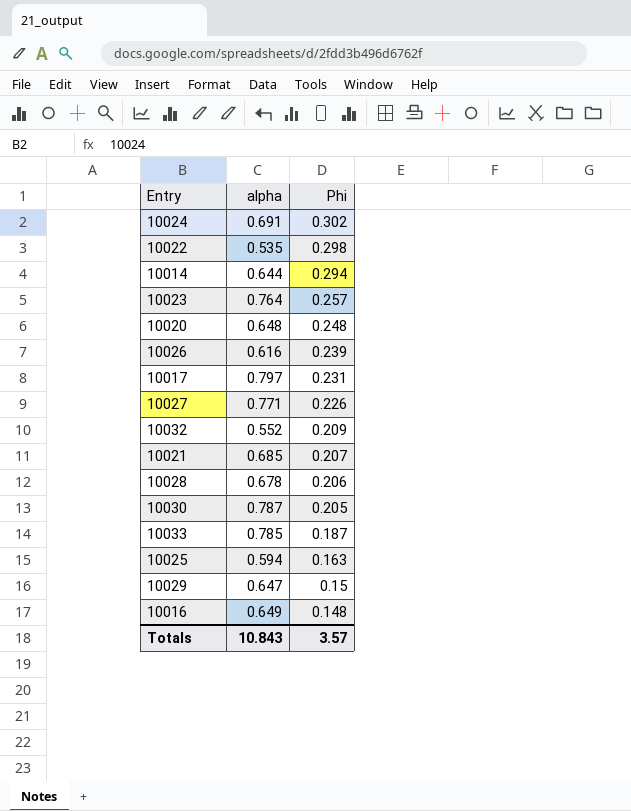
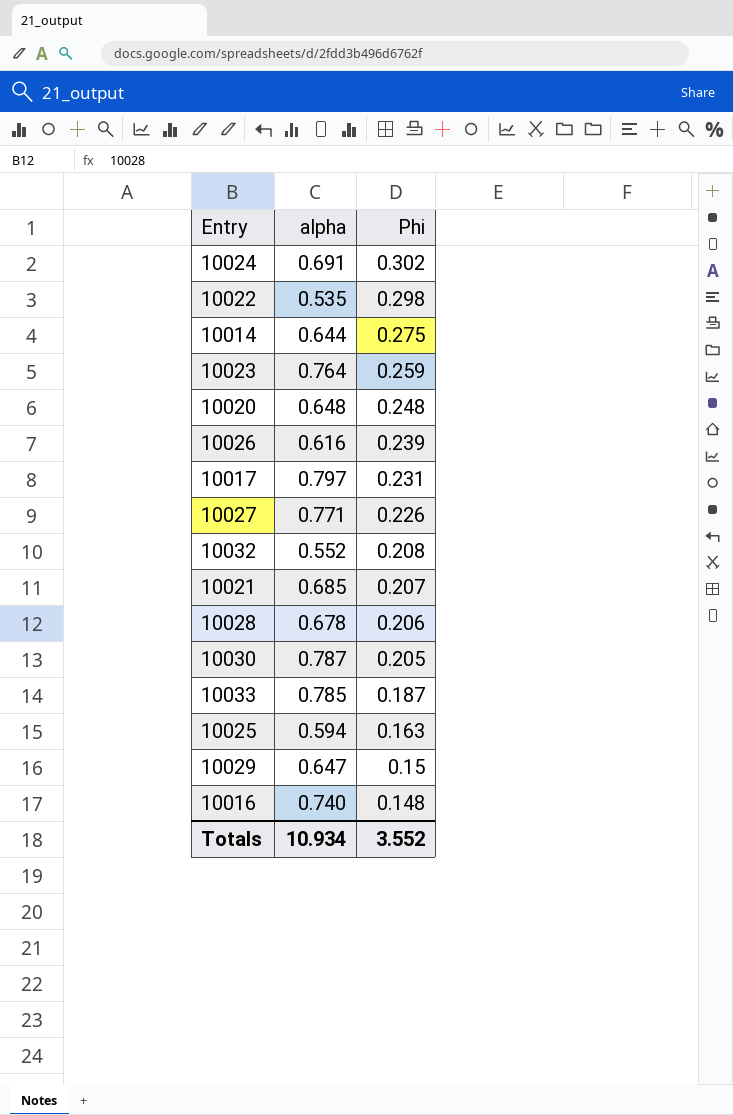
10014 | Phi: 0.294 -> 0.275
10023 | Phi: 0.257 -> 0.259
10032 | Phi: 0.209 -> 0.208
10016 | alpha: 0.649 -> 0.740
Totals | alpha: 10.843 -> 10.934
Totals | Phi: 3.57 -> 3.552

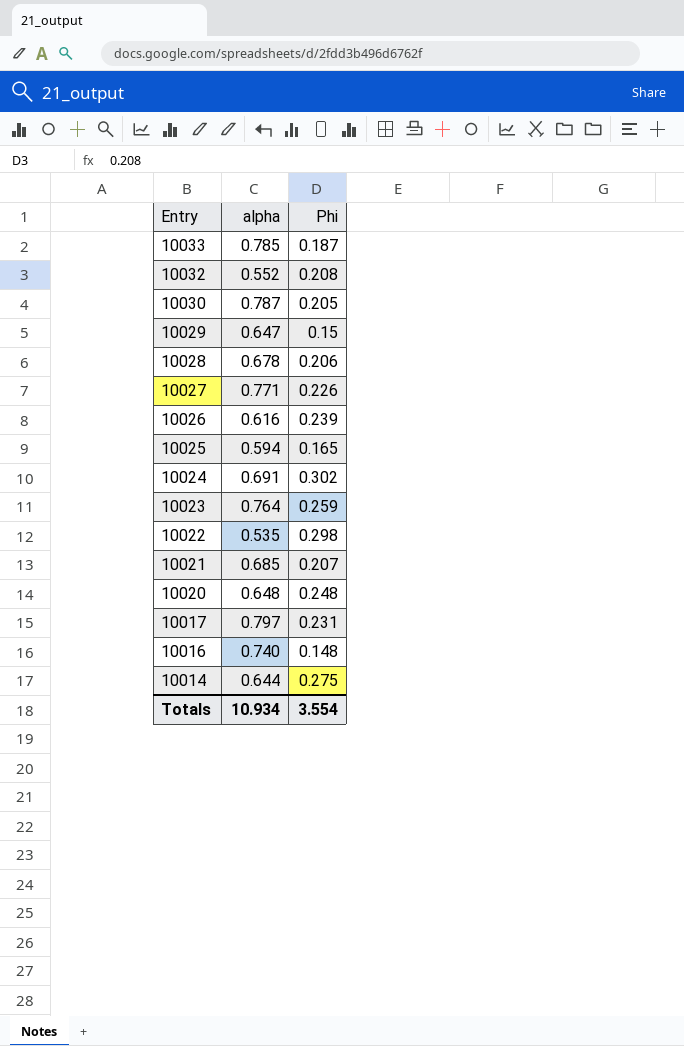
row order: Phi descending -> Entry descending
10025 | Phi: 0.163 -> 0.165
Totals | Phi: 3.552 -> 3.554

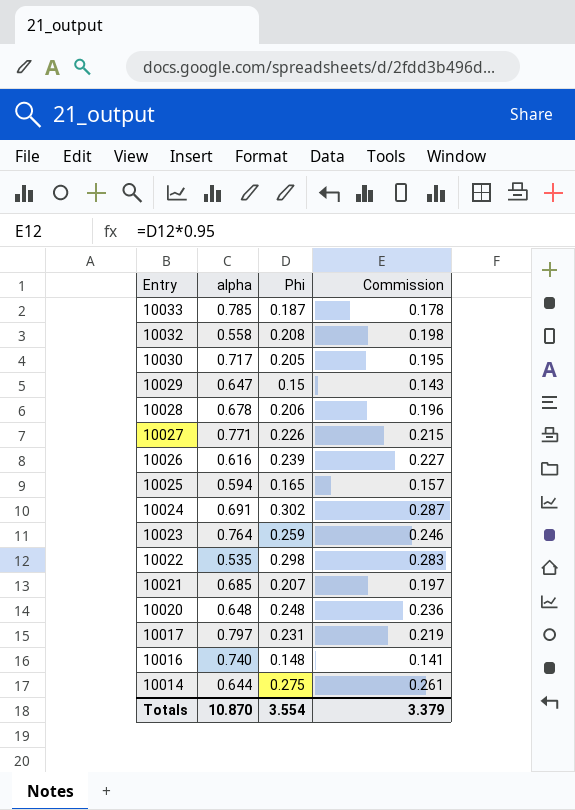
column Commission | formula: none -> [Phi] * 0.95
10032 | alpha: 0.552 -> 0.558
10030 | alpha: 0.787 -> 0.717
Totals | alpha: 10.934 -> 10.870

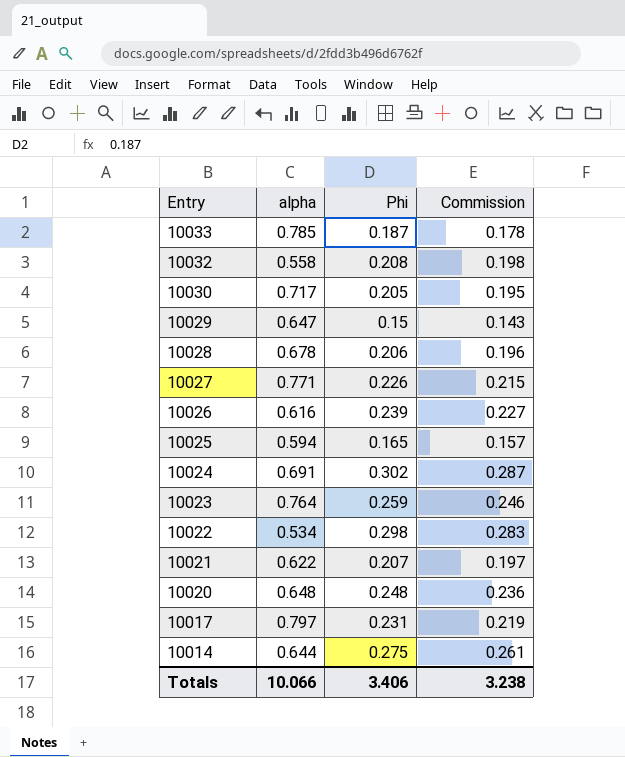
row 10016: 0.740 | 0.148 | 0.141 -> none
10022 | alpha: 0.535 -> 0.534
10021 | alpha: 0.685 -> 0.622
Totals | alpha: 10.870 -> 10.066
Totals | Phi: 3.554 -> 3.406
Totals | Commission: 3.379 -> 3.238

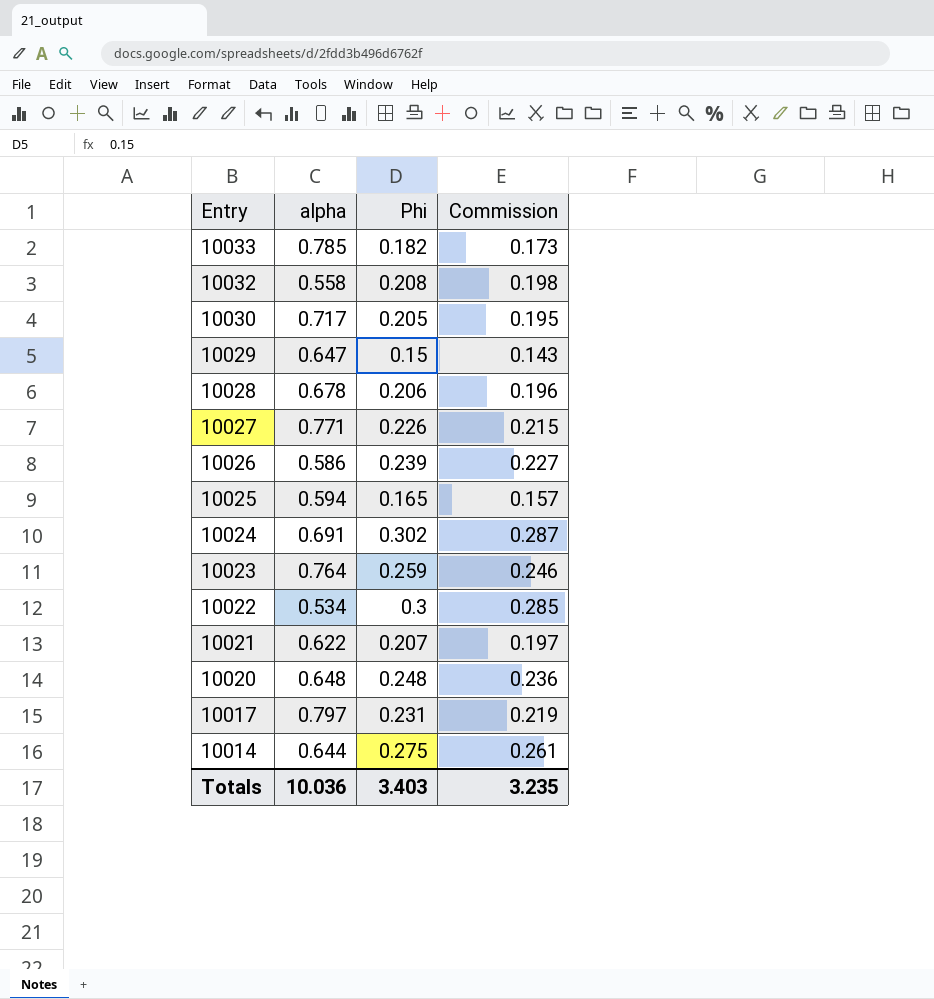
10033 | Phi: 0.187 -> 0.182
10033 | Commission: 0.178 -> 0.173
10026 | alpha: 0.616 -> 0.586
10022 | Phi: 0.298 -> 0.3
10022 | Commission: 0.283 -> 0.285
Totals | alpha: 10.066 -> 10.036
Totals | Phi: 3.406 -> 3.403
Totals | Commission: 3.238 -> 3.235

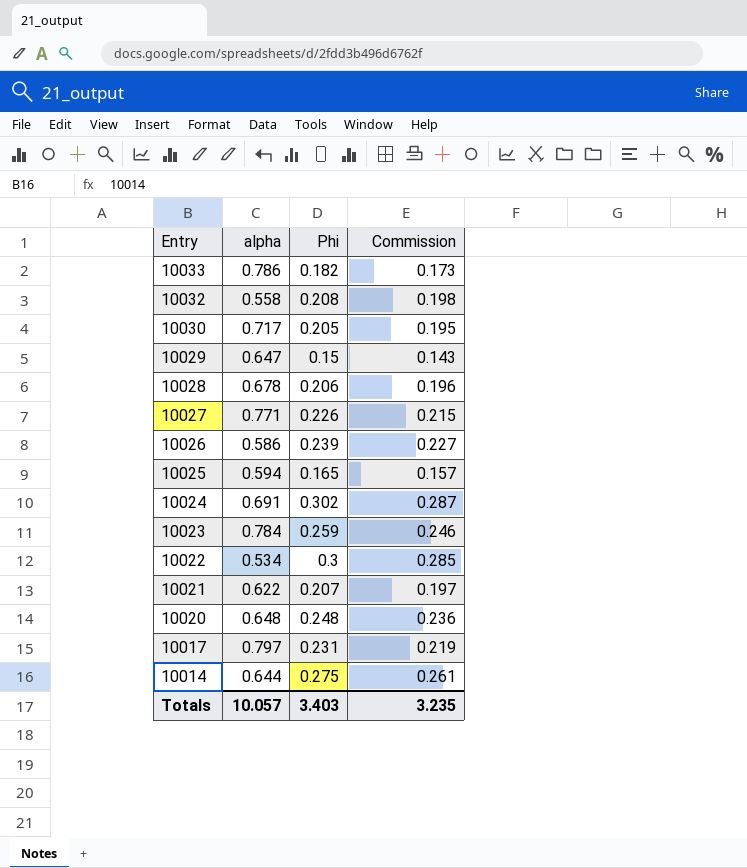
10033 | alpha: 0.785 -> 0.786
10023 | alpha: 0.764 -> 0.784
Totals | alpha: 10.036 -> 10.057

